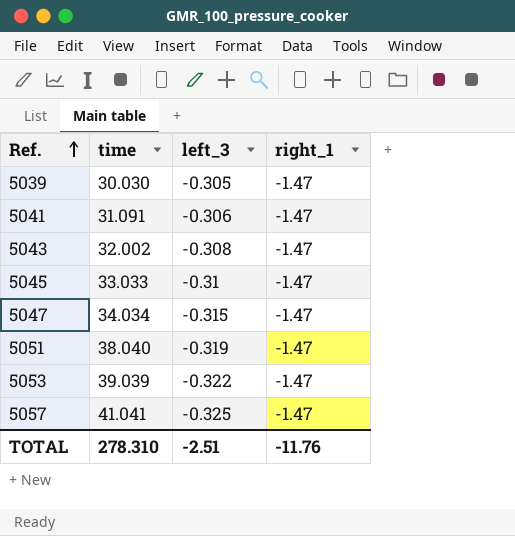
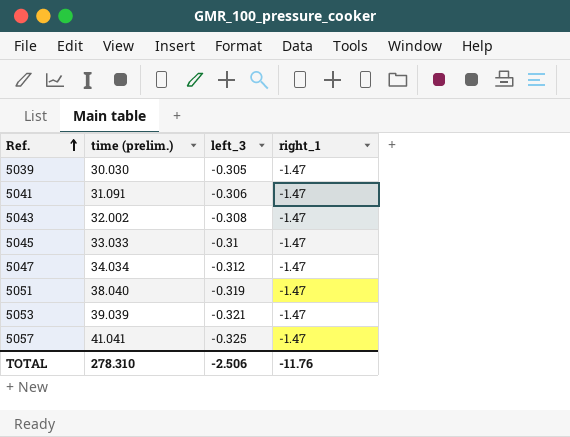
column name: time -> time (prelim.)
5047 | left_3: -0.315 -> -0.312
5053 | left_3: -0.322 -> -0.321
TOTAL | left_3: -2.51 -> -2.506

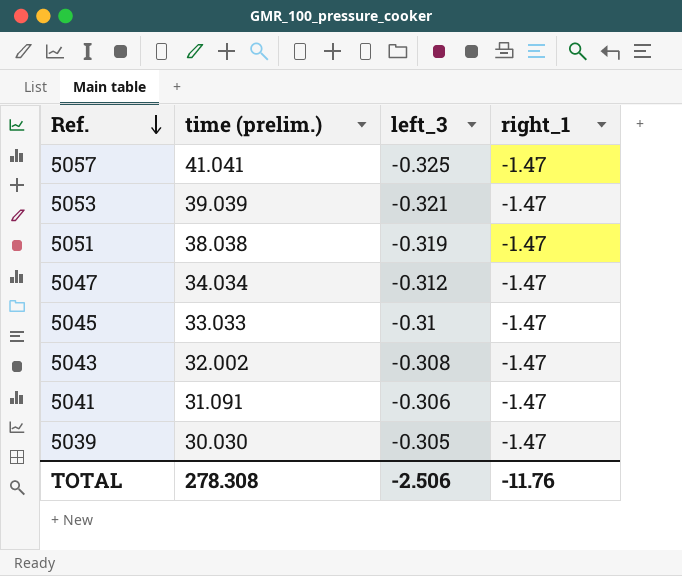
row order: Ref. ascending -> Ref. descending
5051 | time (prelim.): 38.040 -> 38.038
TOTAL | time (prelim.): 278.310 -> 278.308

